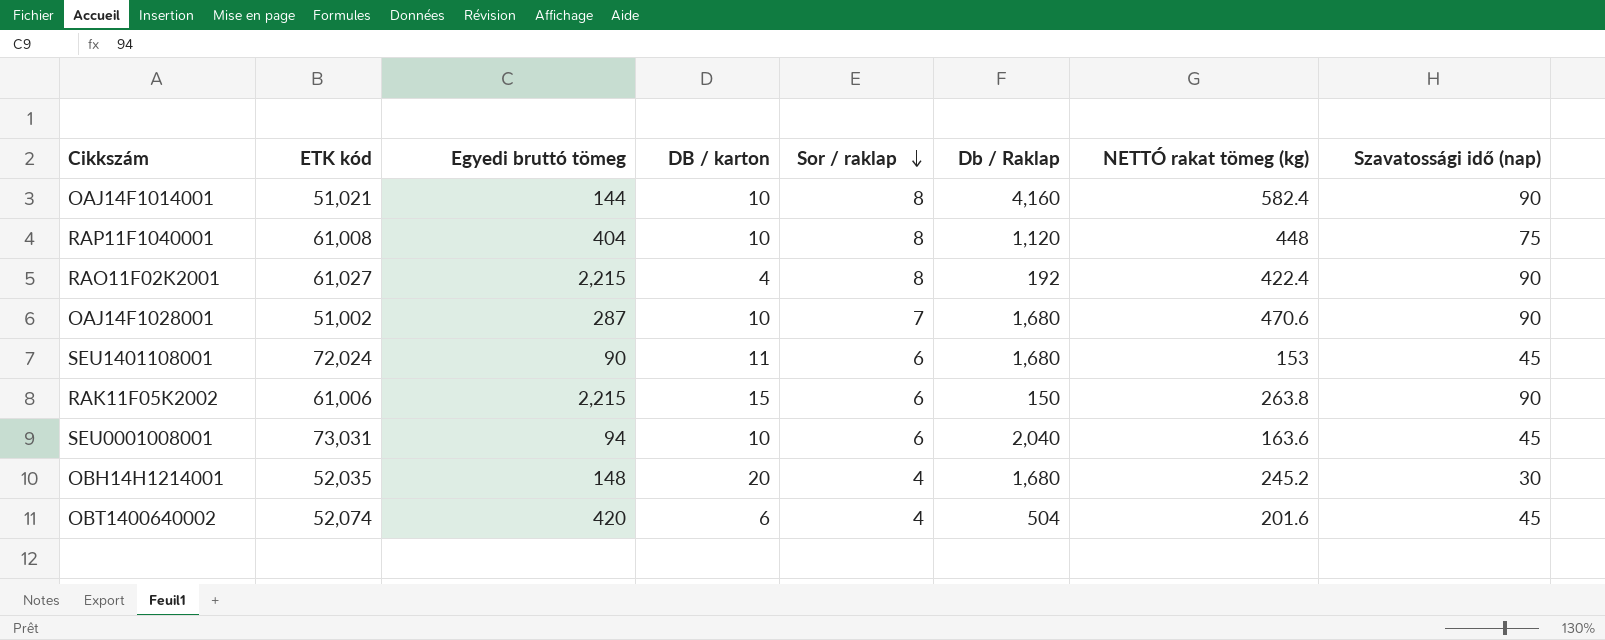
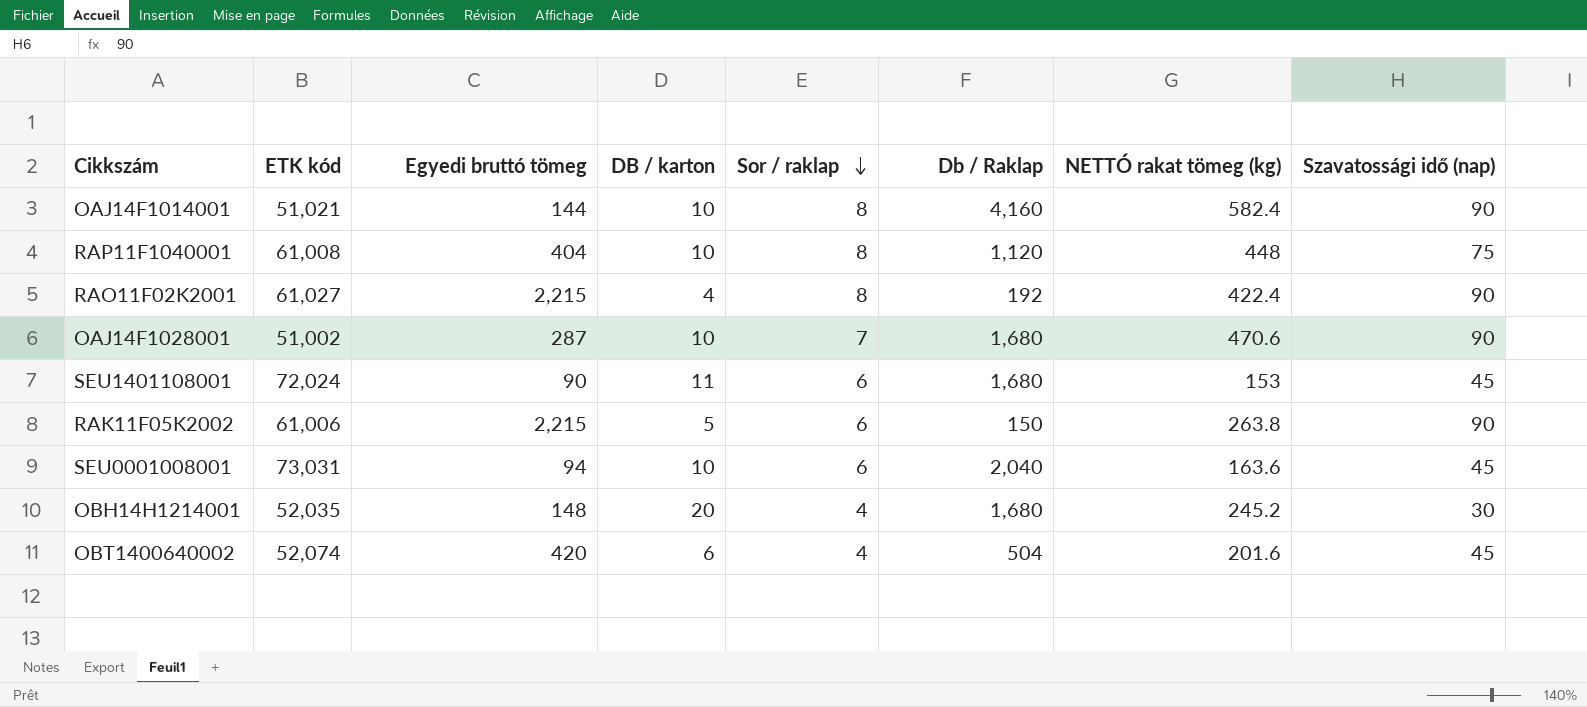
RAK11F05K2002 | DB / karton: 15 -> 5

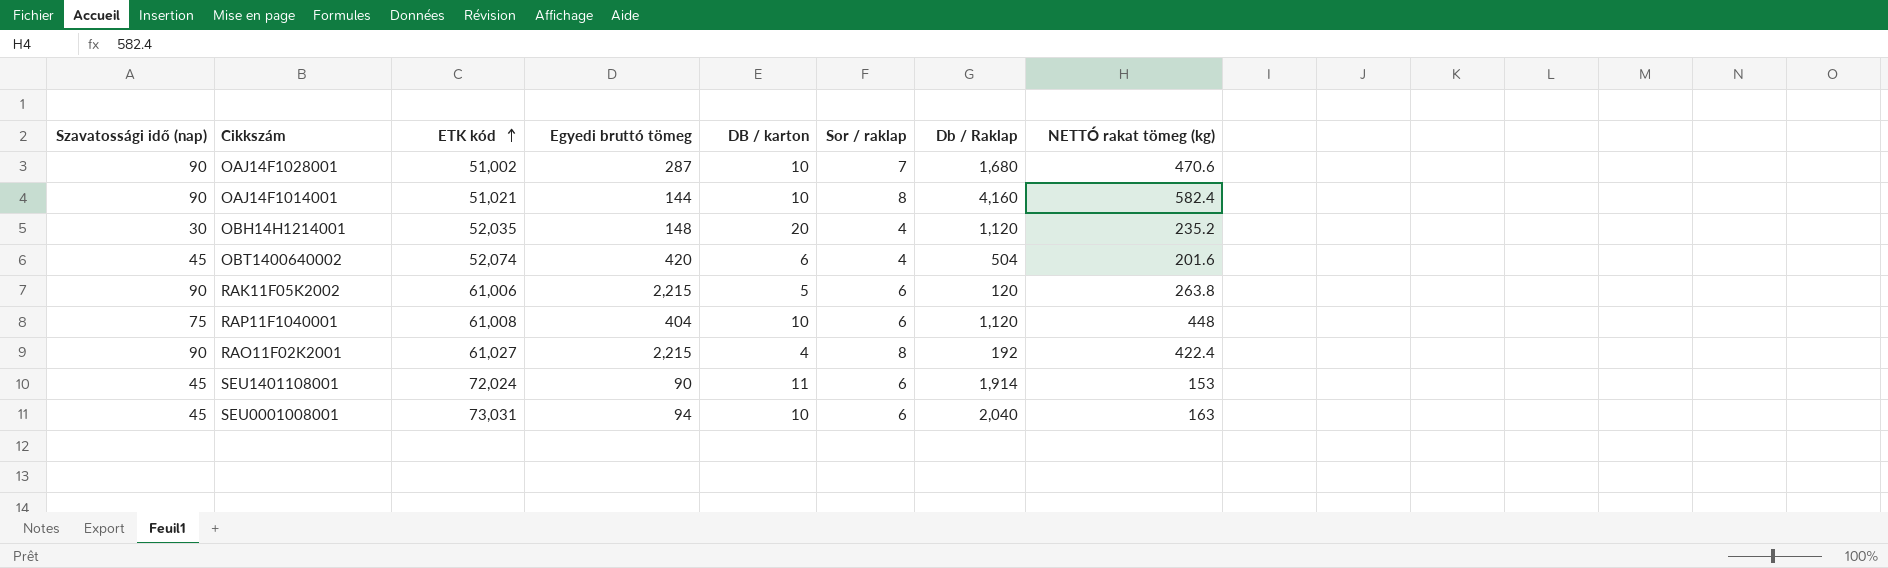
row order: Sor / raklap descending -> ETK kód ascending
column Szavatossági idő (nap) | position: 8 -> 1
OBH14H1214001 | Db / Raklap: 1,680 -> 1,120
OBH14H1214001 | NETTÓ rakat tömeg (kg): 245.2 -> 235.2
RAK11F05K2002 | Db / Raklap: 150 -> 120
RAP11F1040001 | Sor / raklap: 8 -> 6
SEU1401108001 | Db / Raklap: 1,680 -> 1,914
SEU0001008001 | NETTÓ rakat tömeg (kg): 163.6 -> 163

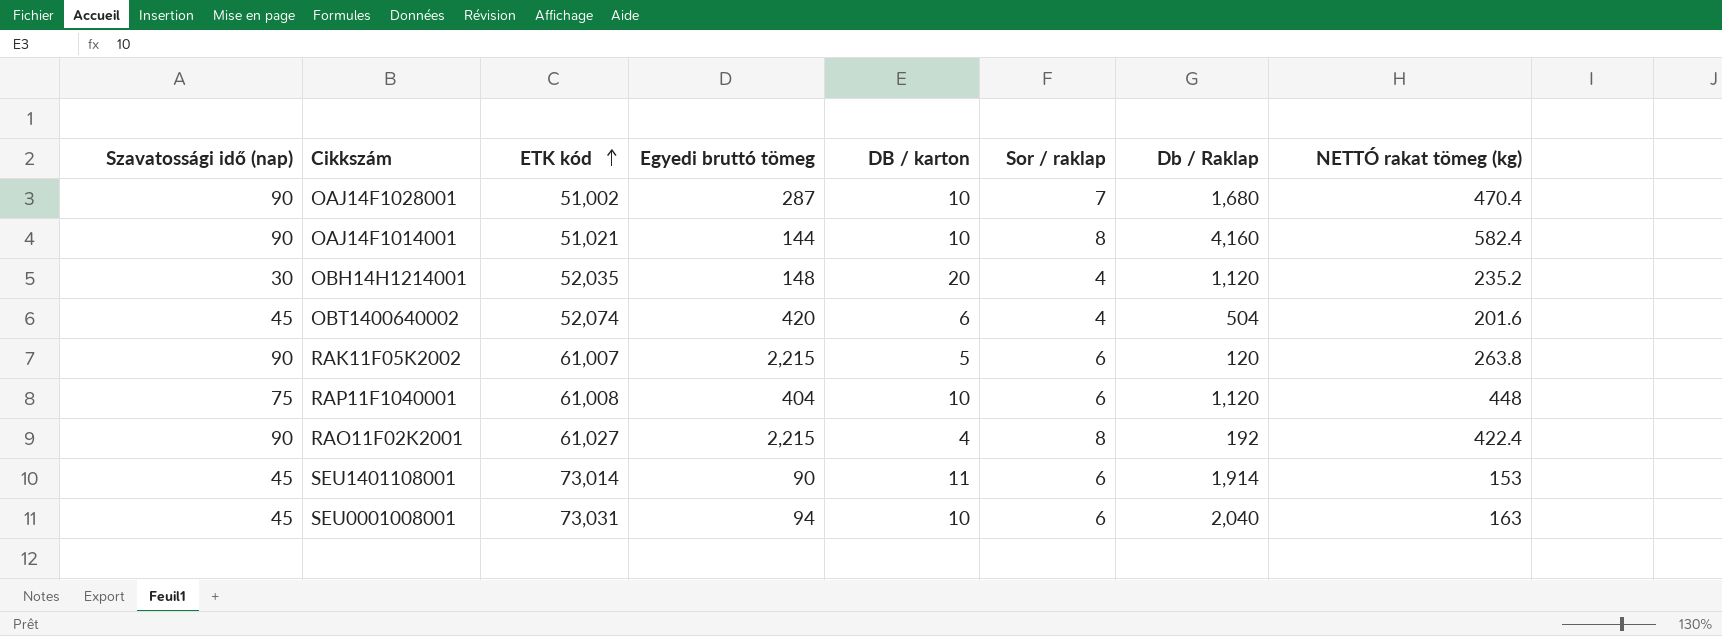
OAJ14F1028001 | NETTÓ rakat tömeg (kg): 470.6 -> 470.4
RAK11F05K2002 | ETK kód: 61,006 -> 61,007
SEU1401108001 | ETK kód: 72,024 -> 73,014

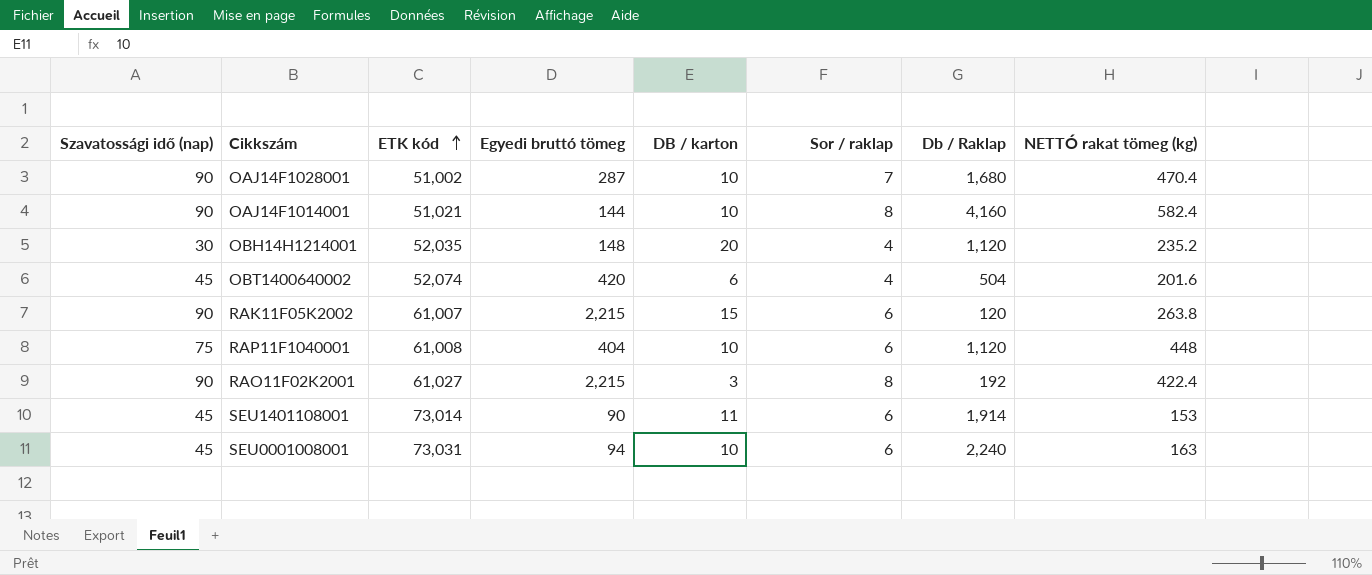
RAK11F05K2002 | DB / karton: 5 -> 15
RAO11F02K2001 | DB / karton: 4 -> 3
SEU0001008001 | Db / Raklap: 2,040 -> 2,240

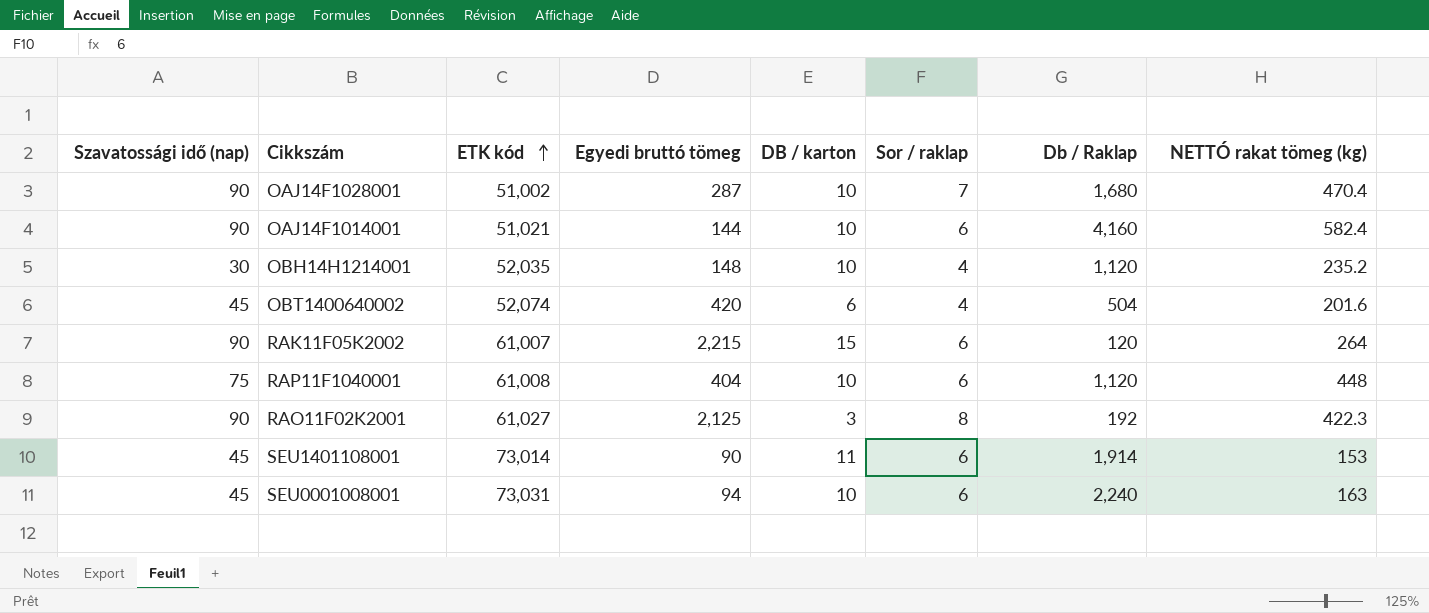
OAJ14F1014001 | Sor / raklap: 8 -> 6
OBH14H1214001 | DB / karton: 20 -> 10
RAK11F05K2002 | NETTÓ rakat tömeg (kg): 263.8 -> 264
RAO11F02K2001 | Egyedi bruttó tömeg: 2,215 -> 2,125
RAO11F02K2001 | NETTÓ rakat tömeg (kg): 422.4 -> 422.3

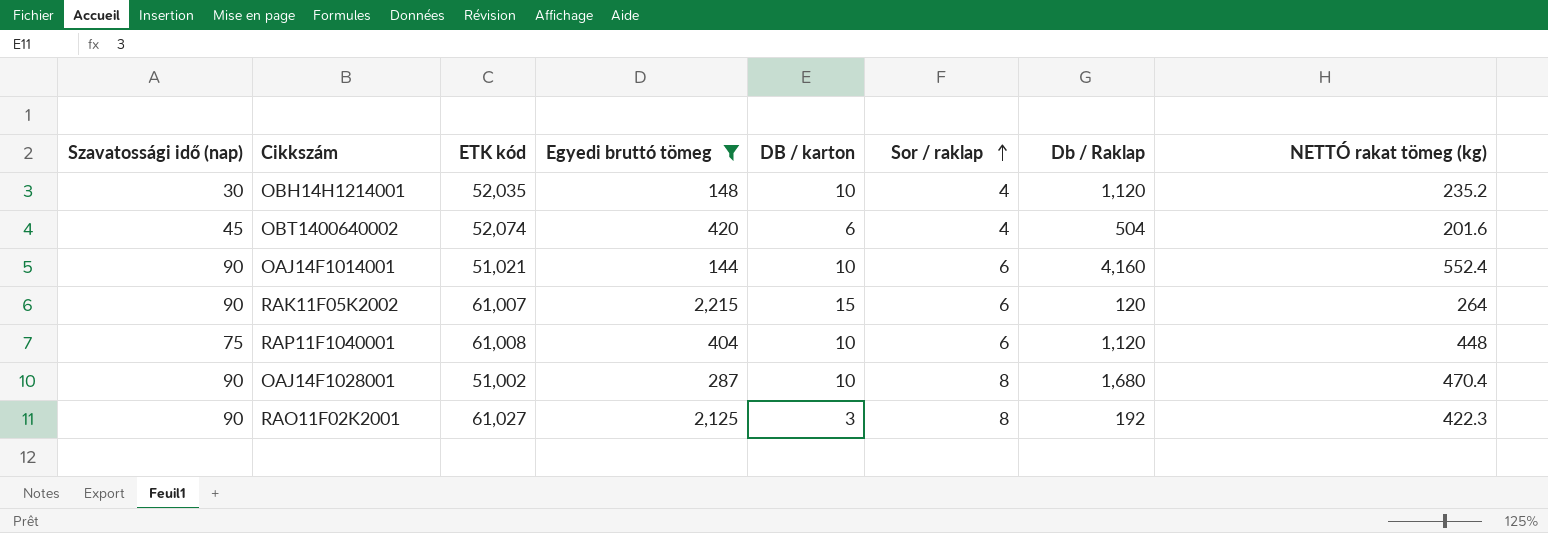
filter: none -> Egyedi bruttó tömeg >= 144
row order: ETK kód ascending -> Sor / raklap ascending
OAJ14F1014001 | NETTÓ rakat tömeg (kg): 582.4 -> 552.4
OAJ14F1028001 | Sor / raklap: 7 -> 8

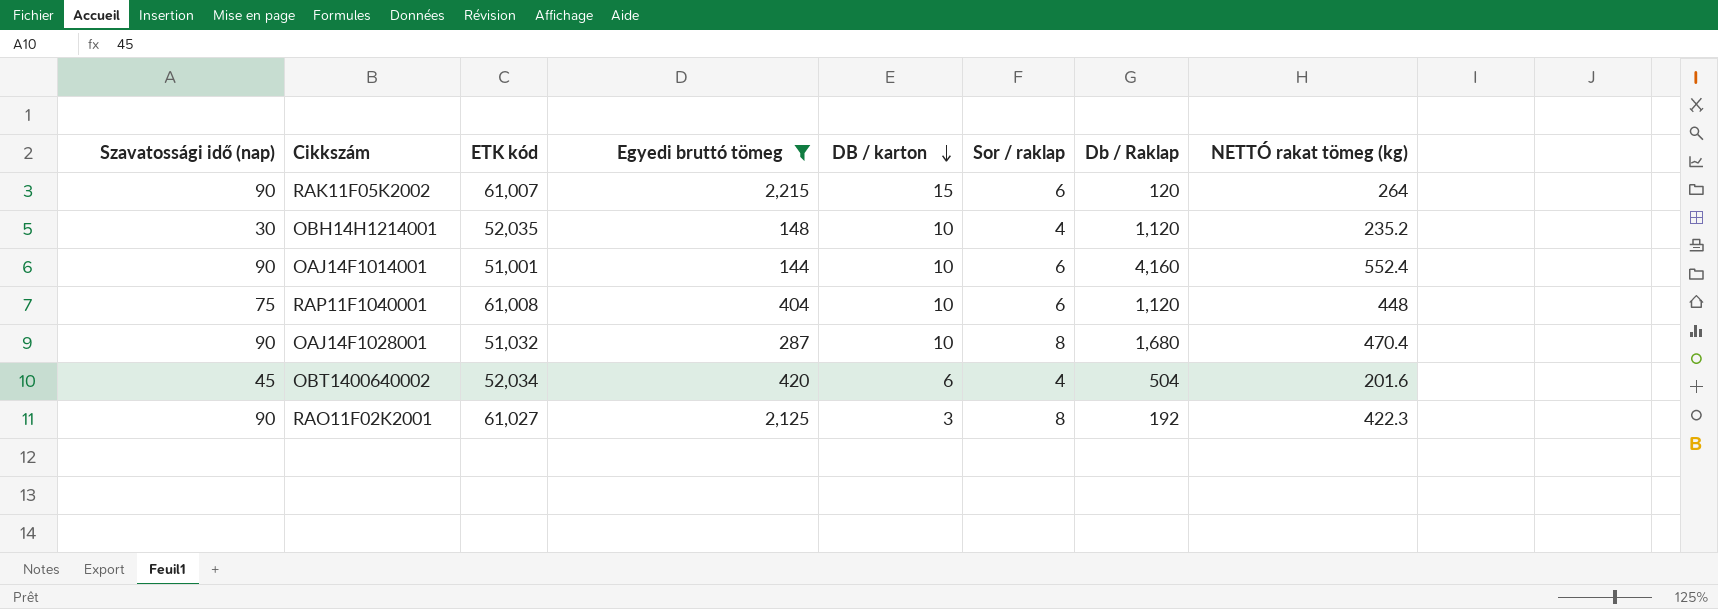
row order: Sor / raklap ascending -> DB / karton descending
OAJ14F1014001 | ETK kód: 51,021 -> 51,001
OAJ14F1028001 | ETK kód: 51,002 -> 51,032
OBT1400640002 | ETK kód: 52,074 -> 52,034

